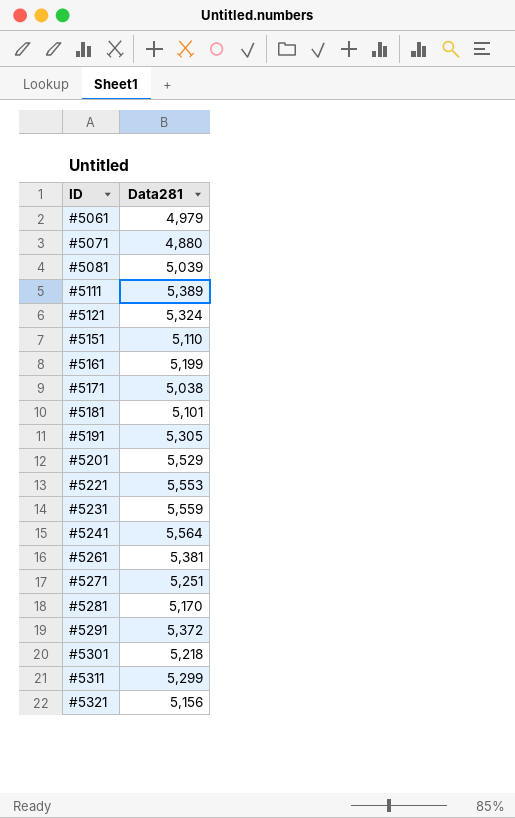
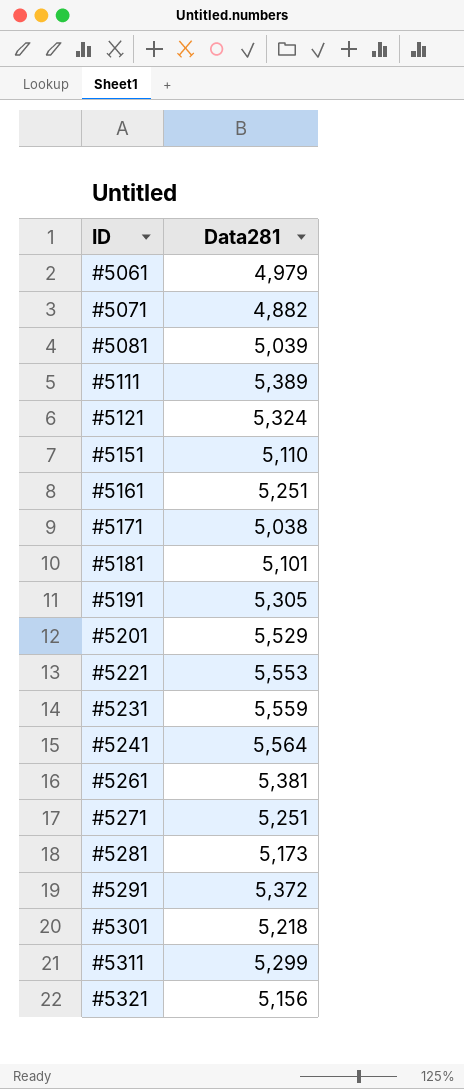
#5071 | Data281: 4,880 -> 4,882
#5161 | Data281: 5,199 -> 5,251
#5281 | Data281: 5,170 -> 5,173

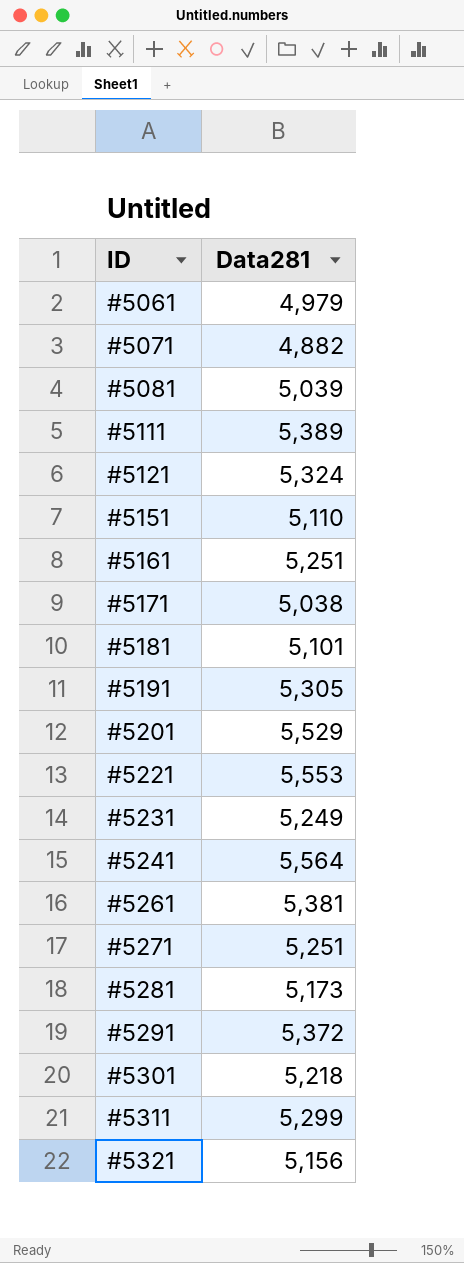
#5231 | Data281: 5,559 -> 5,249

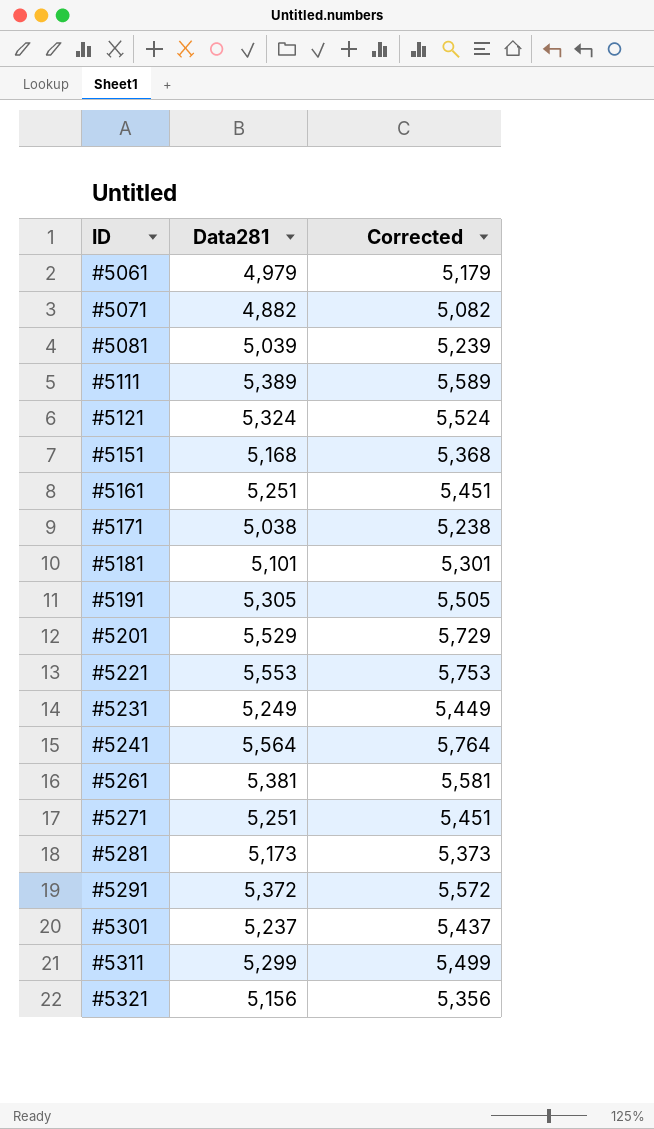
column Corrected | formula: none -> [Data281] + 200
#5151 | Data281: 5,110 -> 5,168
#5301 | Data281: 5,218 -> 5,237

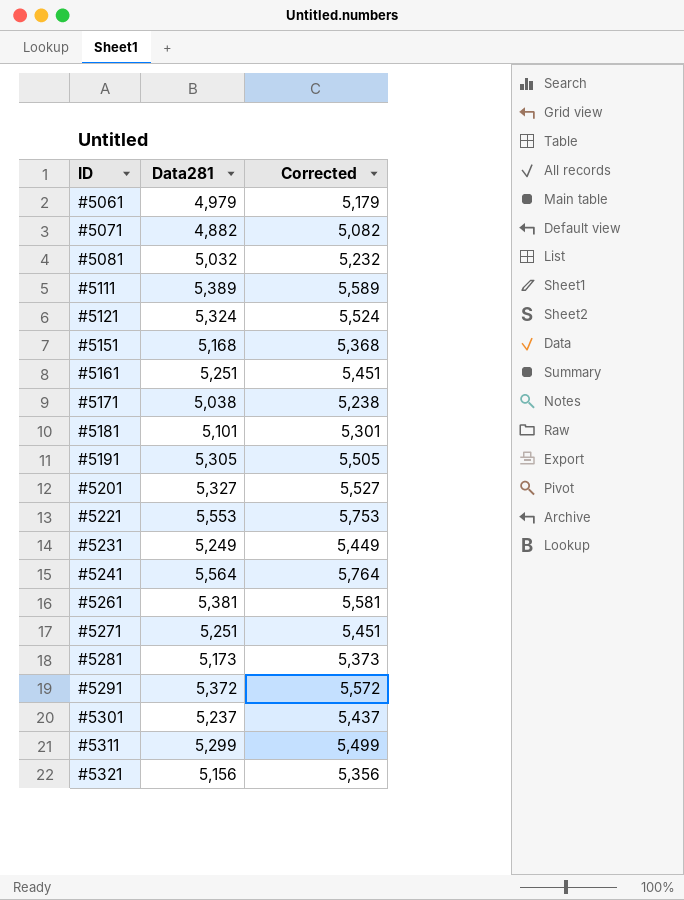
#5081 | Data281: 5,039 -> 5,032
#5081 | Corrected: 5,239 -> 5,232
#5201 | Data281: 5,529 -> 5,327
#5201 | Corrected: 5,729 -> 5,527

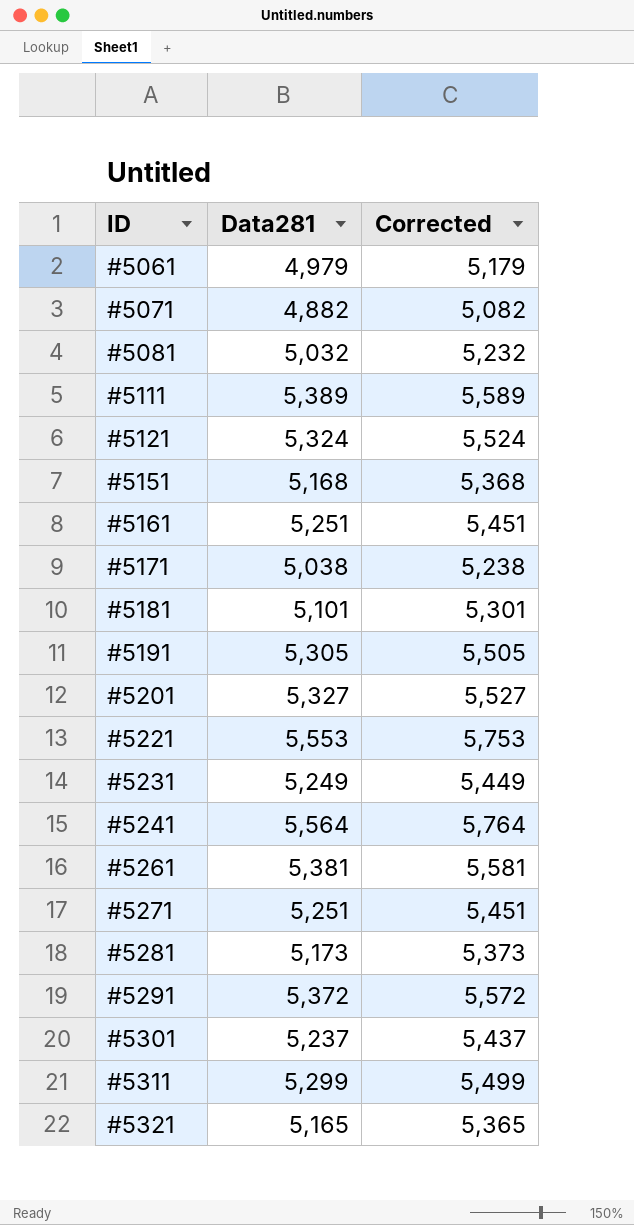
#5321 | Data281: 5,156 -> 5,165
#5321 | Corrected: 5,356 -> 5,365

